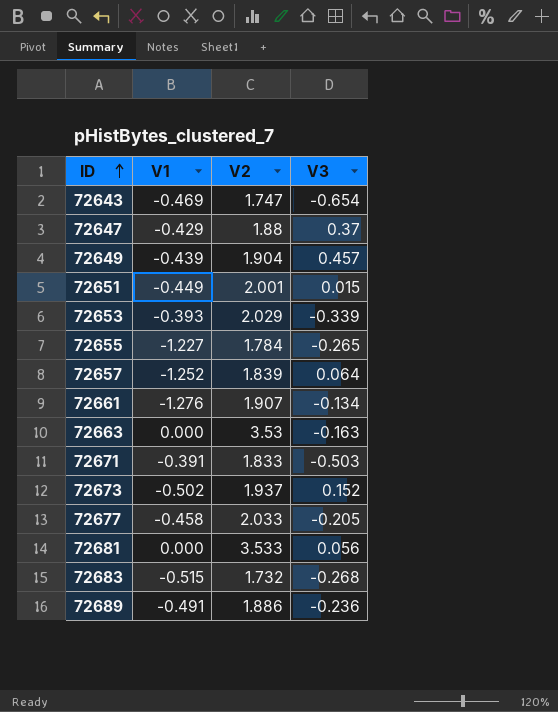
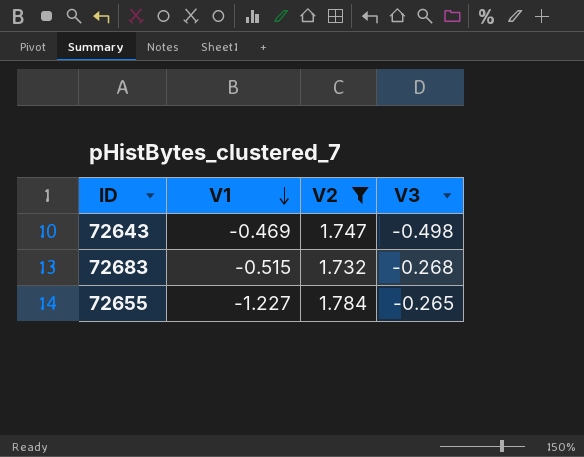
filter: none -> V2 <= 1.784
row order: ID ascending -> V1 descending
72643 | V3: -0.654 -> -0.498

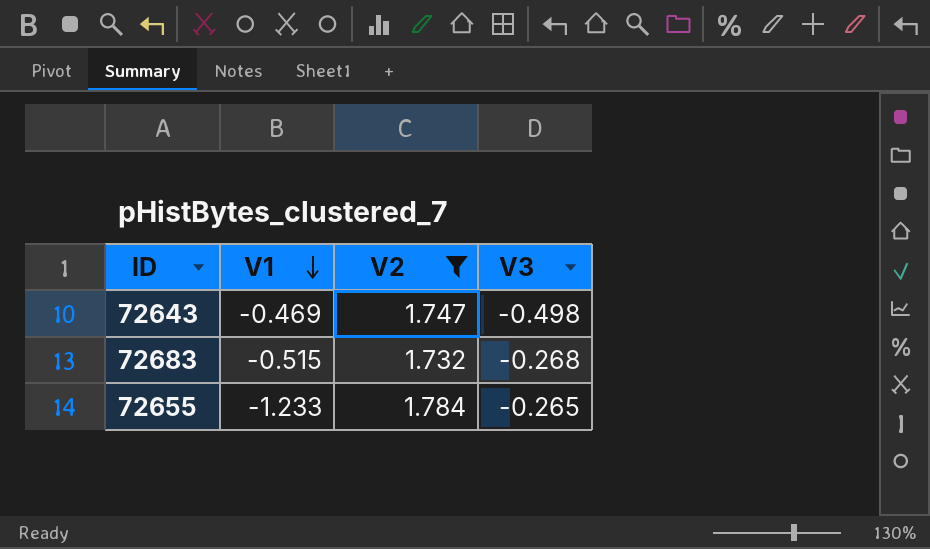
72655 | V1: -1.227 -> -1.233

